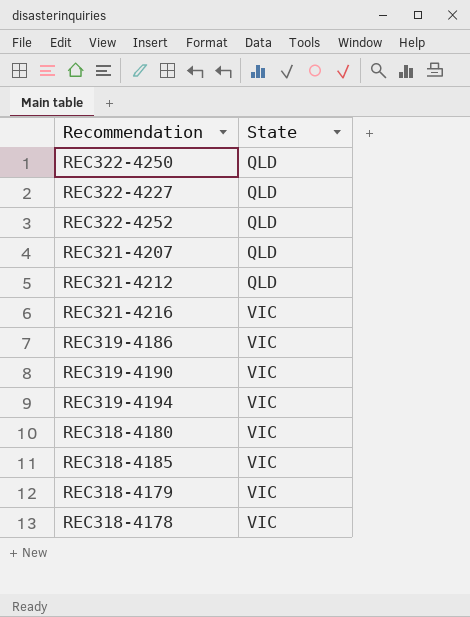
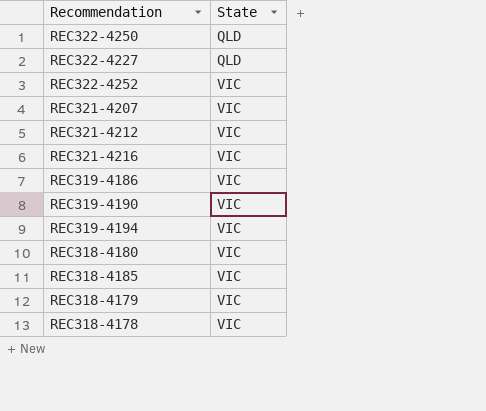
REC322-4252 | State: QLD -> VIC
REC321-4207 | State: QLD -> VIC
REC321-4212 | State: QLD -> VIC

